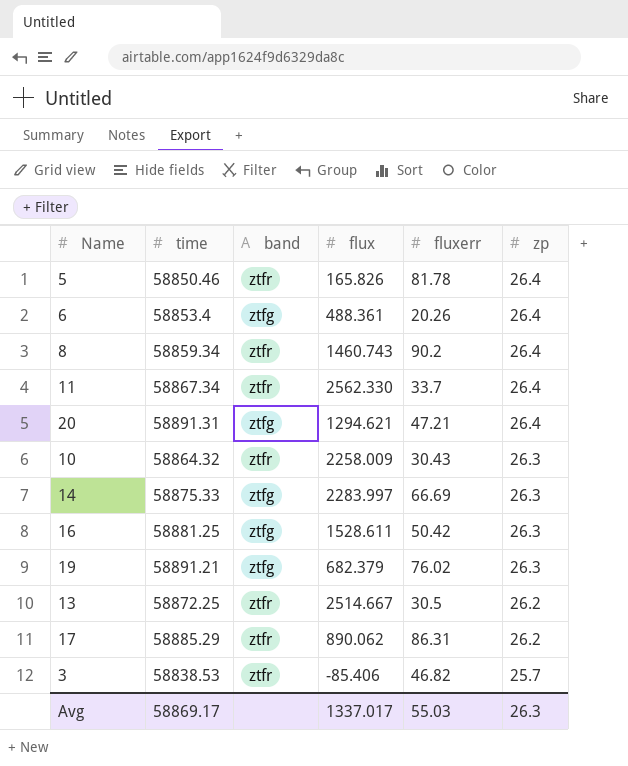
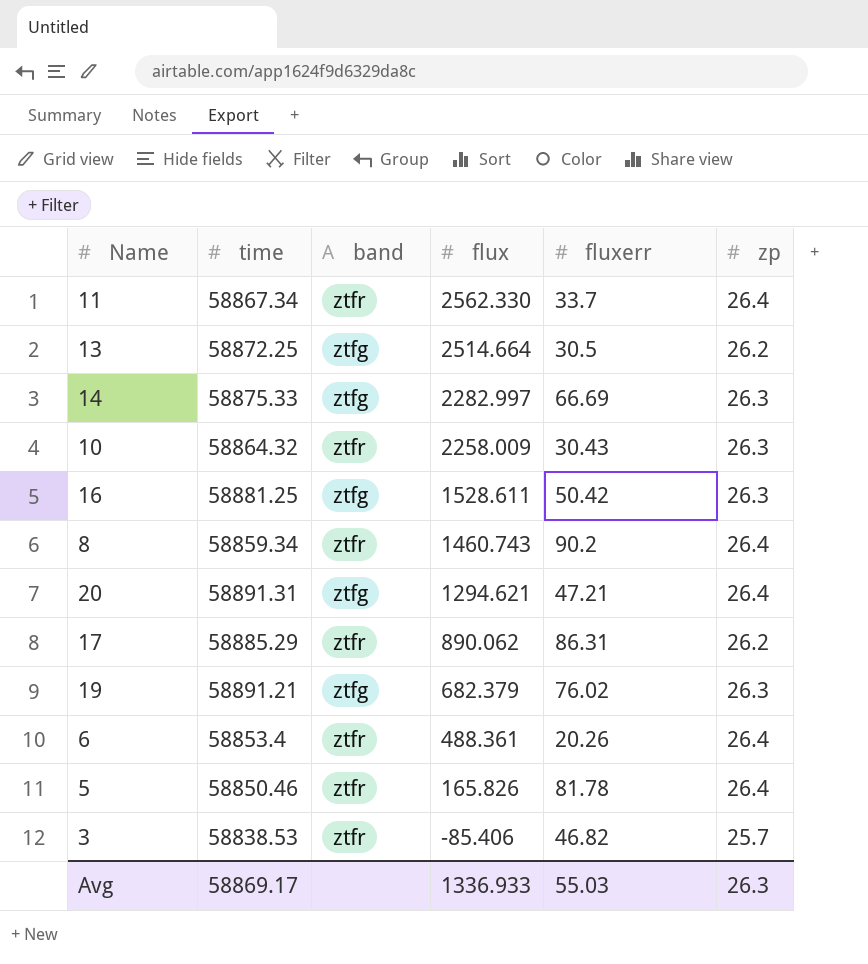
row order: zp descending -> flux descending
13 | band: ztfr -> ztfg
13 | flux: 2514.667 -> 2514.664
14 | flux: 2283.997 -> 2282.997
6 | band: ztfg -> ztfr
Avg | flux: 1337.017 -> 1336.933

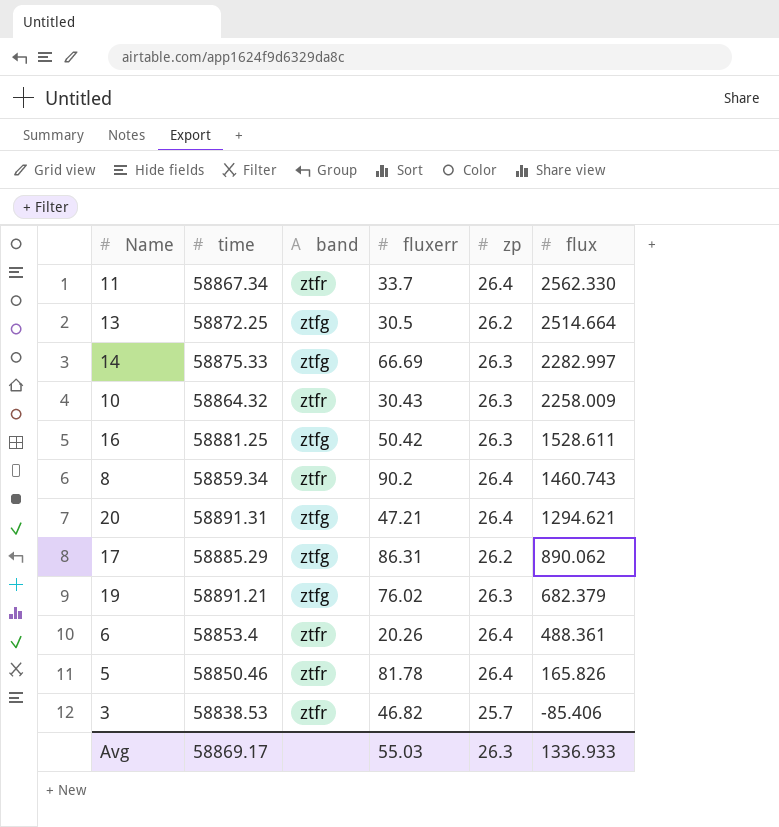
column flux | position: 4 -> 6
17 | band: ztfr -> ztfg

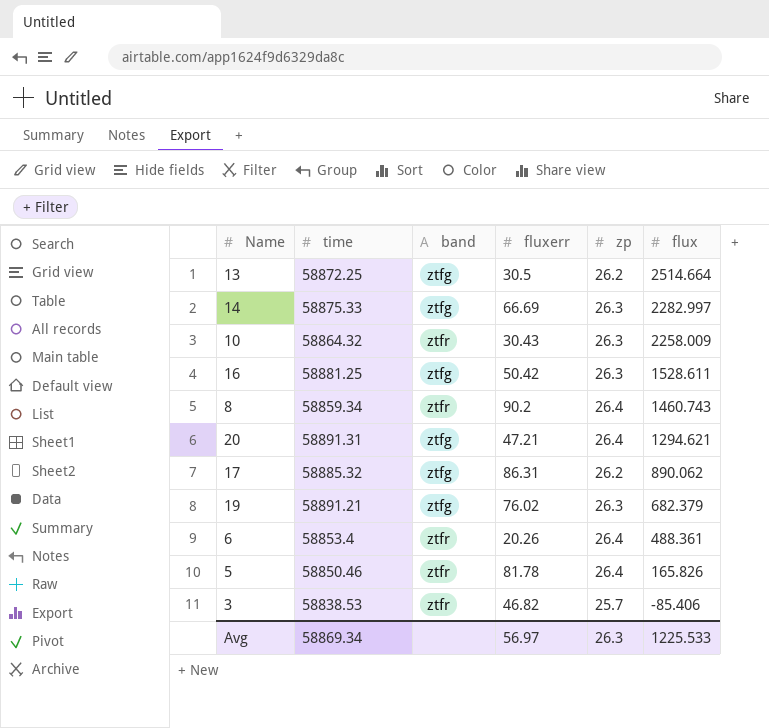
row 11: 58867.34 | ztfr | 33.7 | 26.4 | 2562.330 -> none
17 | time: 58885.29 -> 58885.32
Avg | time: 58869.17 -> 58869.34
Avg | fluxerr: 55.03 -> 56.97
Avg | flux: 1336.933 -> 1225.533

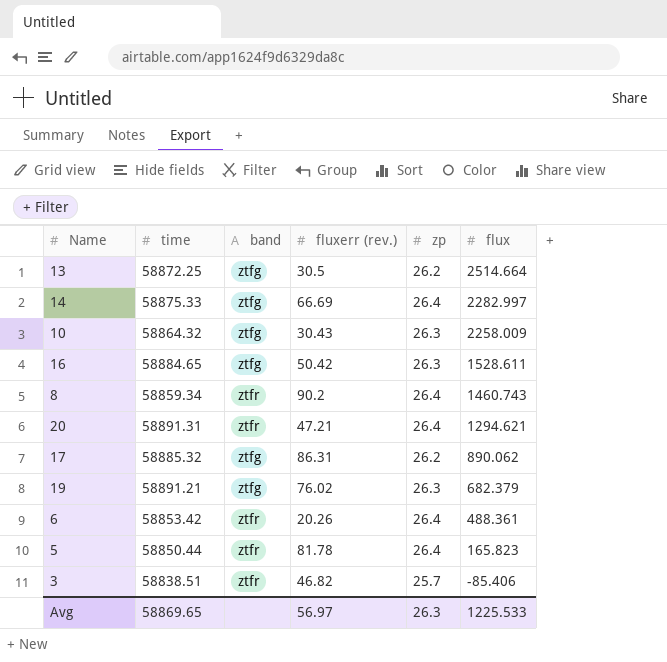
column name: fluxerr -> fluxerr (rev.)
14 | zp: 26.3 -> 26.4
10 | band: ztfr -> ztfg
16 | time: 58881.25 -> 58884.65
20 | band: ztfg -> ztfr
6 | time: 58853.4 -> 58853.42
5 | time: 58850.46 -> 58850.44
5 | flux: 165.826 -> 165.823
3 | time: 58838.53 -> 58838.51
Avg | time: 58869.34 -> 58869.65

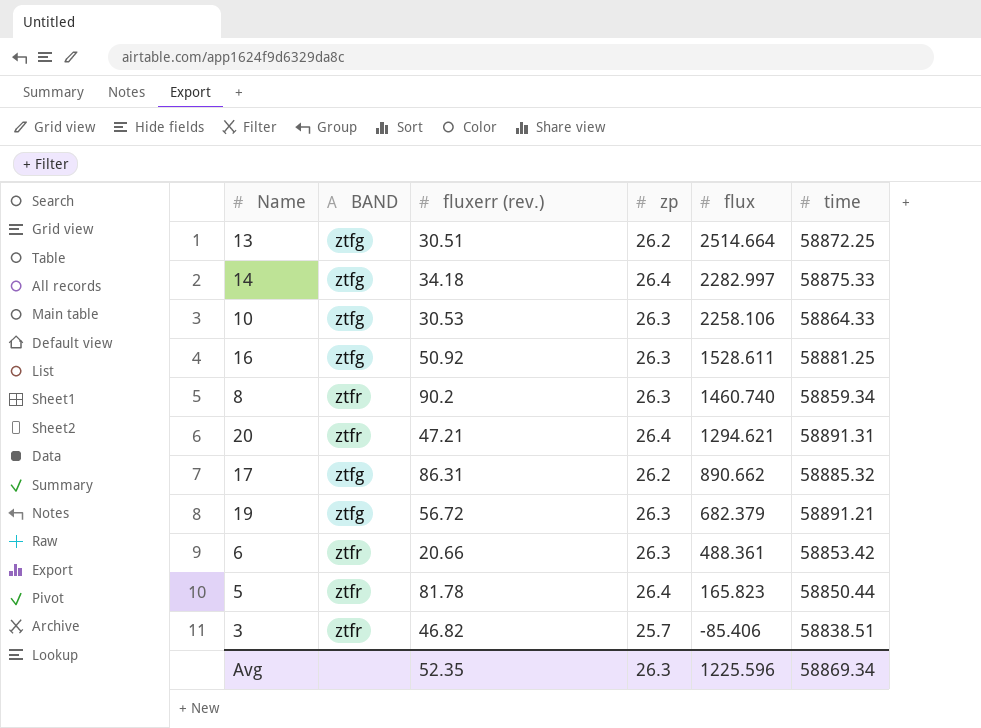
column name: band -> BAND
column time | position: 2 -> 6
13 | fluxerr (rev.): 30.5 -> 30.51
14 | fluxerr (rev.): 66.69 -> 34.18
10 | fluxerr (rev.): 30.43 -> 30.53
10 | flux: 2258.009 -> 2258.106
10 | time: 58864.32 -> 58864.33
16 | fluxerr (rev.): 50.42 -> 50.92
16 | time: 58884.65 -> 58881.25
8 | zp: 26.4 -> 26.3
8 | flux: 1460.743 -> 1460.740
17 | flux: 890.062 -> 890.662
19 | fluxerr (rev.): 76.02 -> 56.72
6 | fluxerr (rev.): 20.26 -> 20.66
6 | zp: 26.4 -> 26.3
Avg | fluxerr (rev.): 56.97 -> 52.35
Avg | flux: 1225.533 -> 1225.596
Avg | time: 58869.65 -> 58869.34

